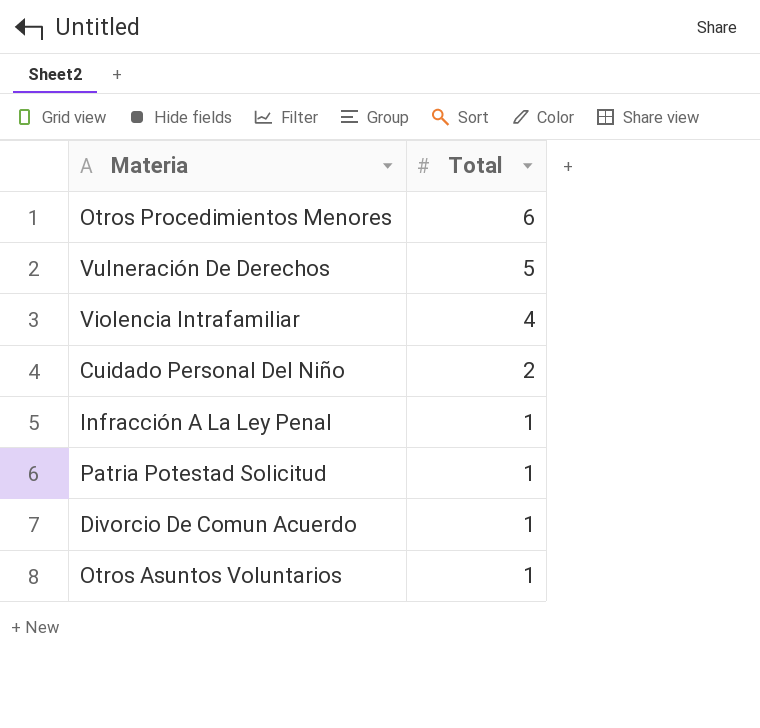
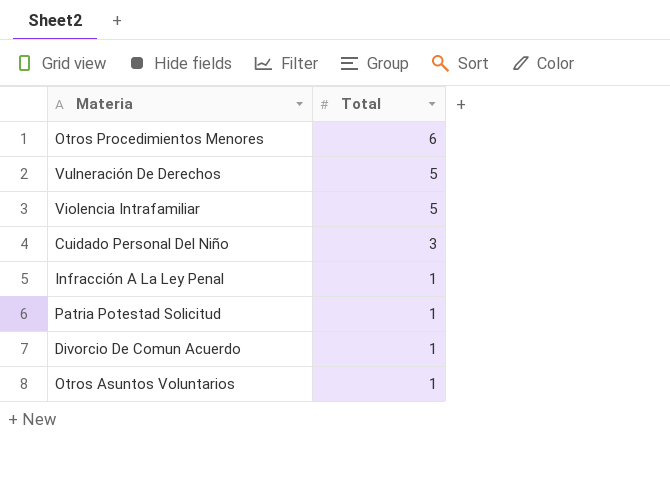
Violencia Intrafamiliar | Total: 4 -> 5
Cuidado Personal Del Niño | Total: 2 -> 3

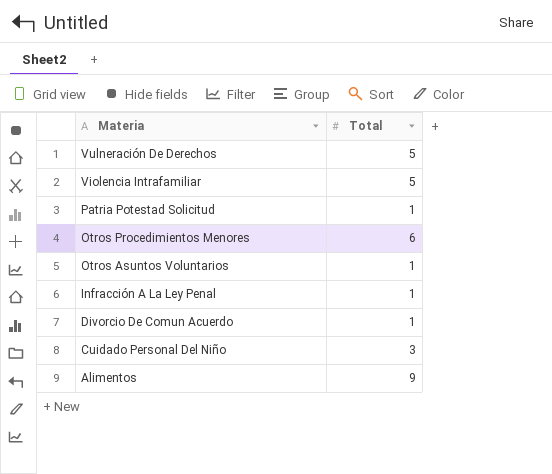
row order: Total descending -> Materia descending
row Alimentos: none -> 9

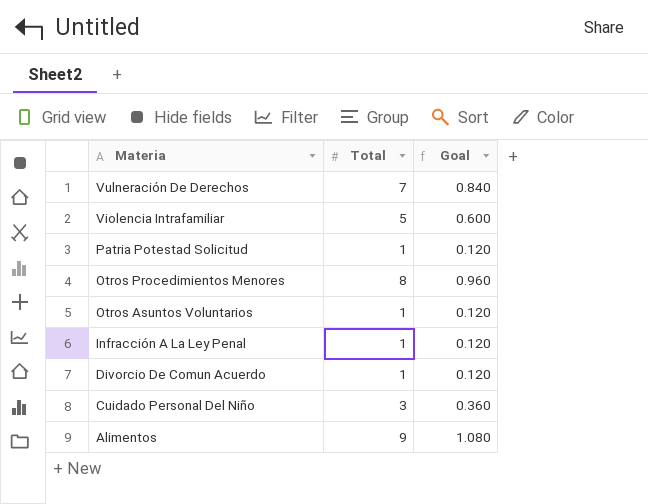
column Goal | formula: none -> [Total] * 0.12
Vulneración De Derechos | Total: 5 -> 7
Otros Procedimientos Menores | Total: 6 -> 8

